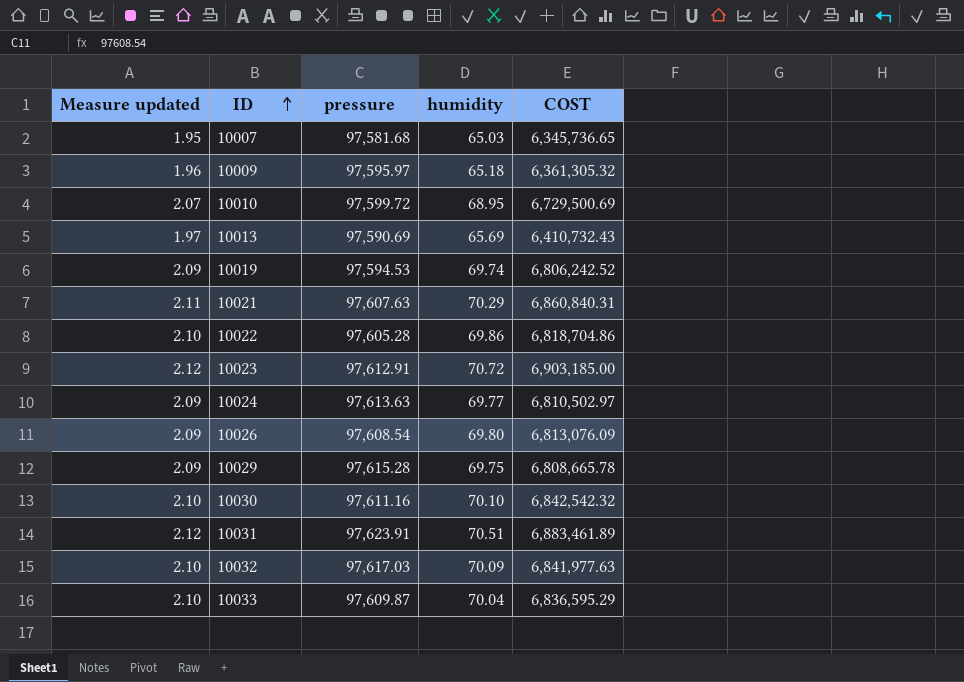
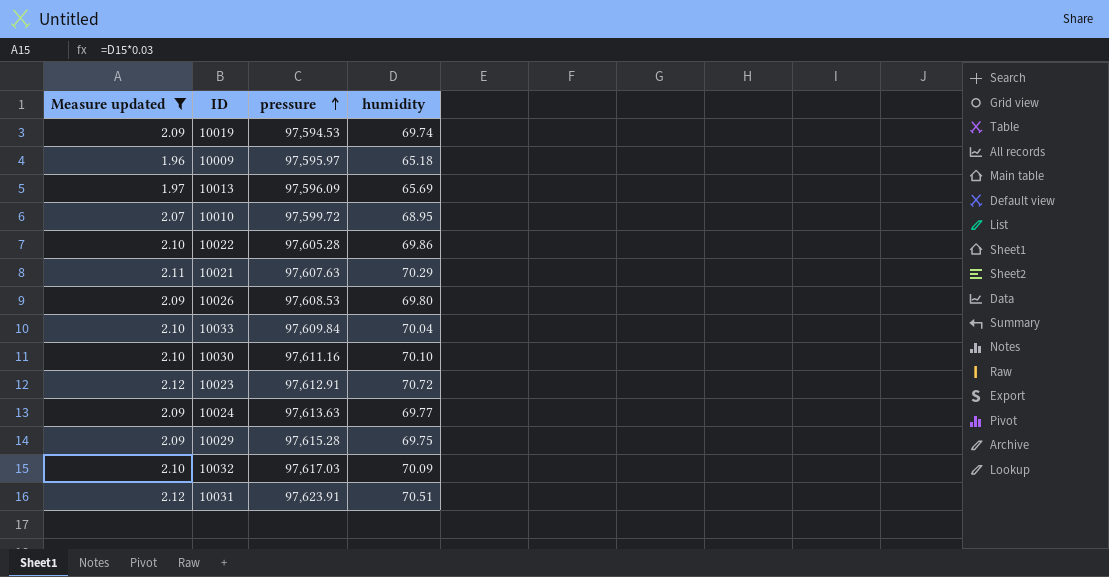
filter: none -> Measure updated != 1.95
row order: ID ascending -> pressure ascending
column COST | formula: [pressure] * [humidity] -> none
10013 | pressure: 97,590.69 -> 97,596.09
10026 | pressure: 97,608.54 -> 97,608.53
10033 | pressure: 97,609.87 -> 97,609.84

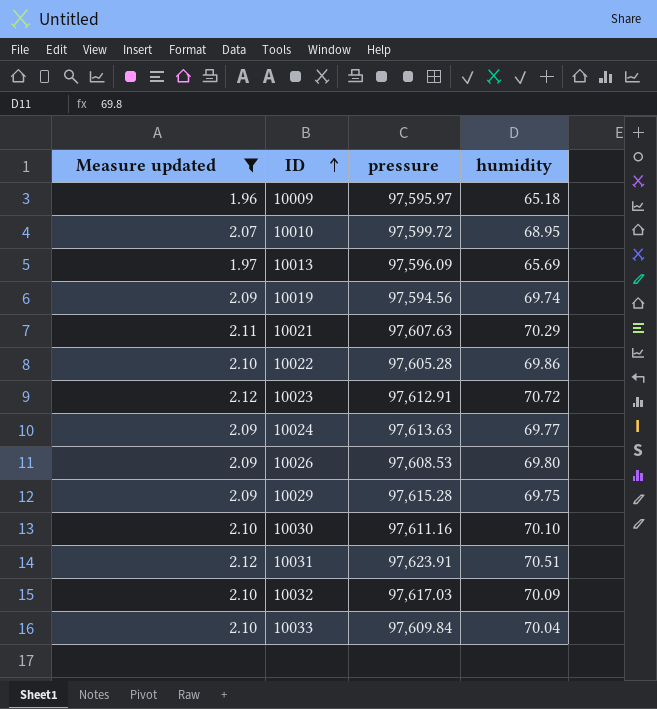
row order: pressure ascending -> ID ascending
10019 | pressure: 97,594.53 -> 97,594.56

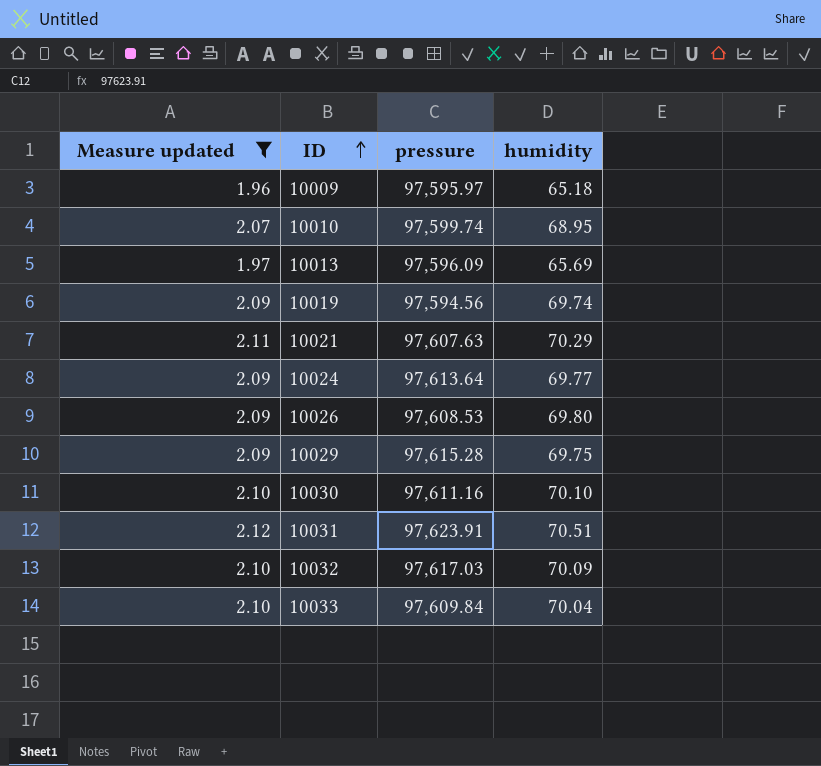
row 10022: 2.10 | 97,605.28 | 69.86 -> none
row 10023: 2.12 | 97,612.91 | 70.72 -> none
10010 | pressure: 97,599.72 -> 97,599.74
10024 | pressure: 97,613.63 -> 97,613.64

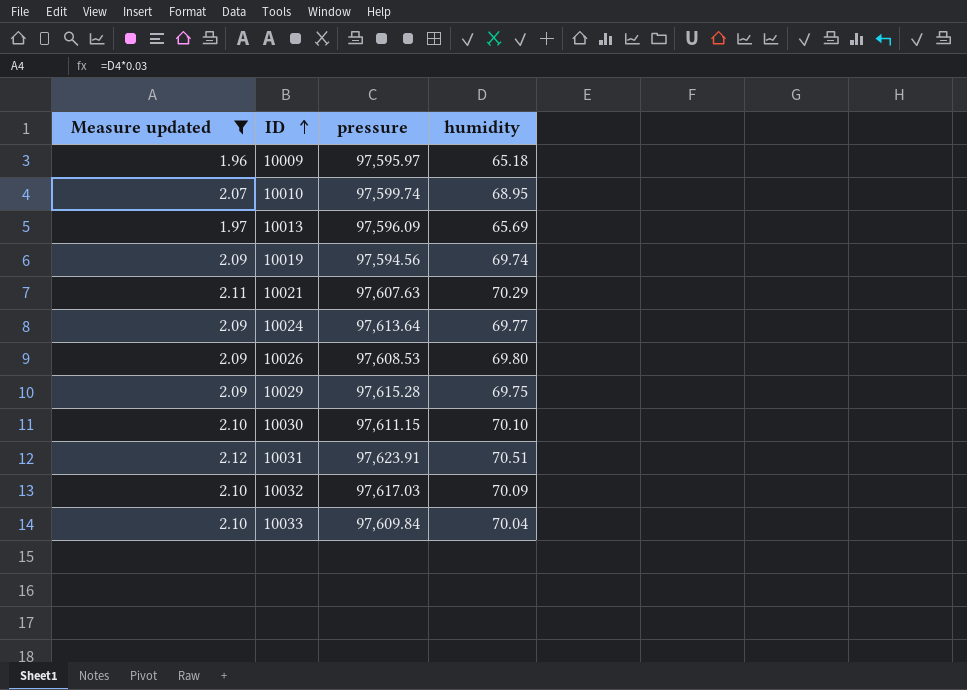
10030 | pressure: 97,611.16 -> 97,611.15

